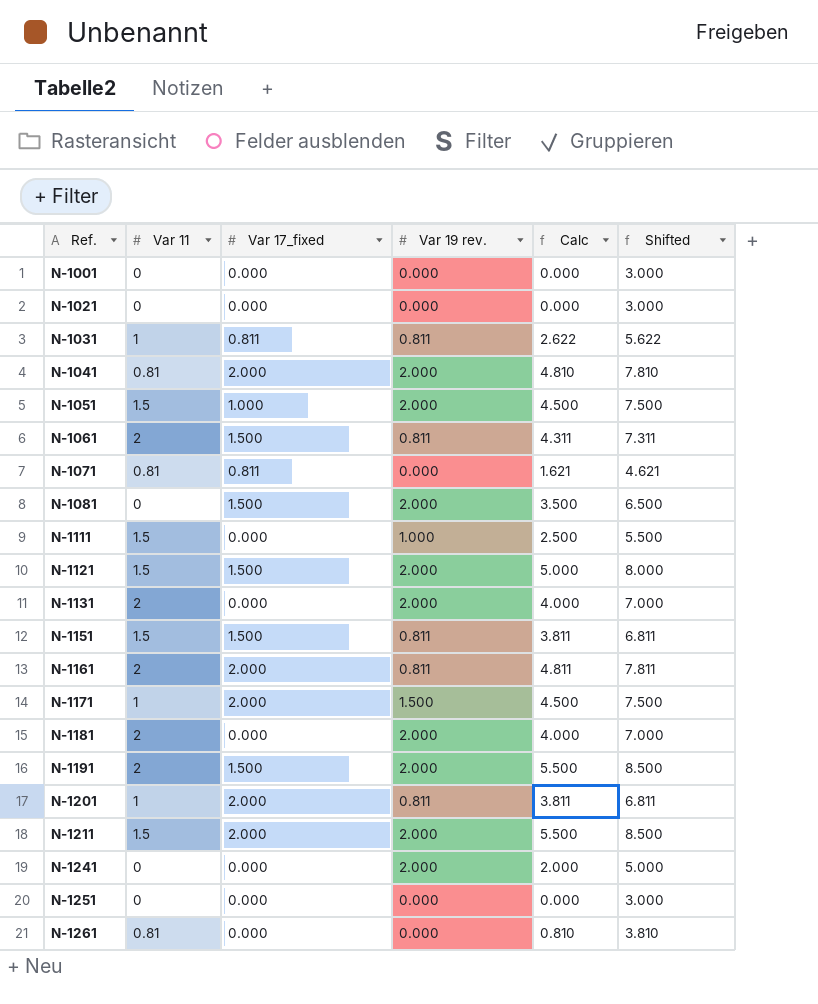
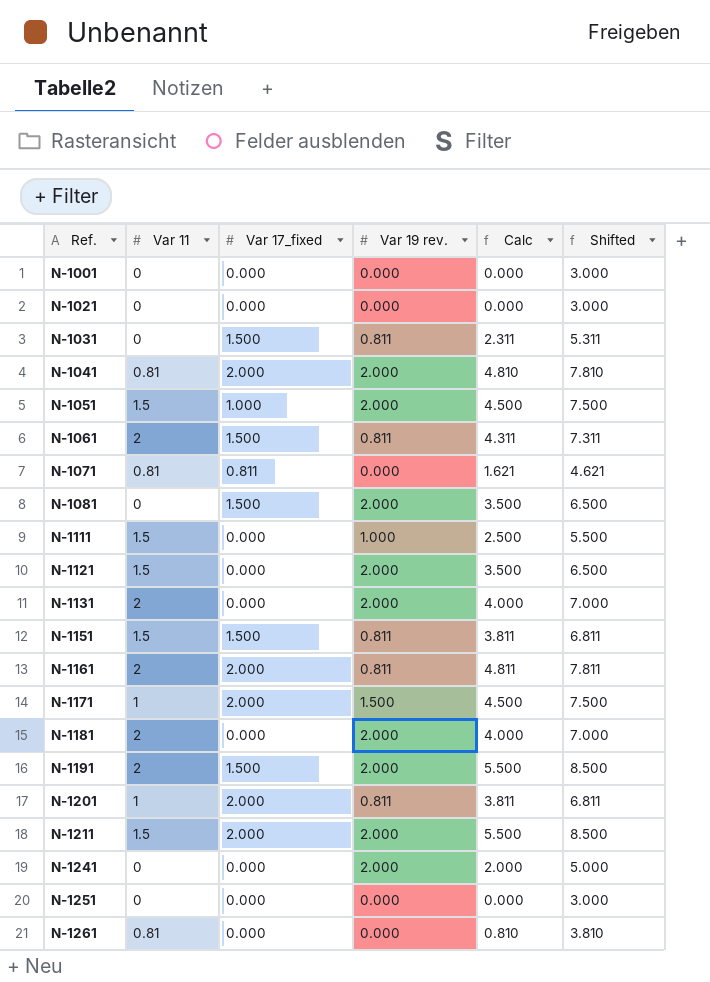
N-1031 | Var 11: 1 -> 0
N-1031 | Var 17_fixed: 0.811 -> 1.500
N-1031 | Calc: 2.622 -> 2.311
N-1031 | Shifted: 5.622 -> 5.311
N-1121 | Var 17_fixed: 1.500 -> 0.000
N-1121 | Calc: 5.000 -> 3.500
N-1121 | Shifted: 8.000 -> 6.500

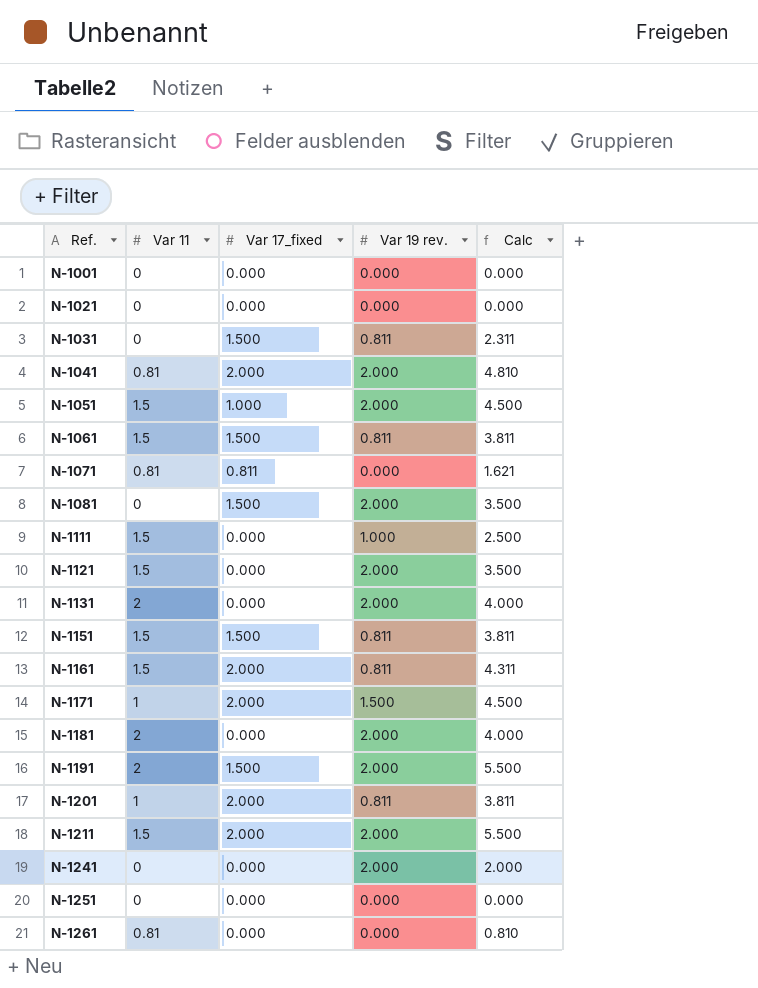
column Shifted | formula: [Calc] + 3 -> none
N-1061 | Var 11: 2 -> 1.5
N-1061 | Calc: 4.311 -> 3.811
N-1161 | Var 11: 2 -> 1.5
N-1161 | Calc: 4.811 -> 4.311

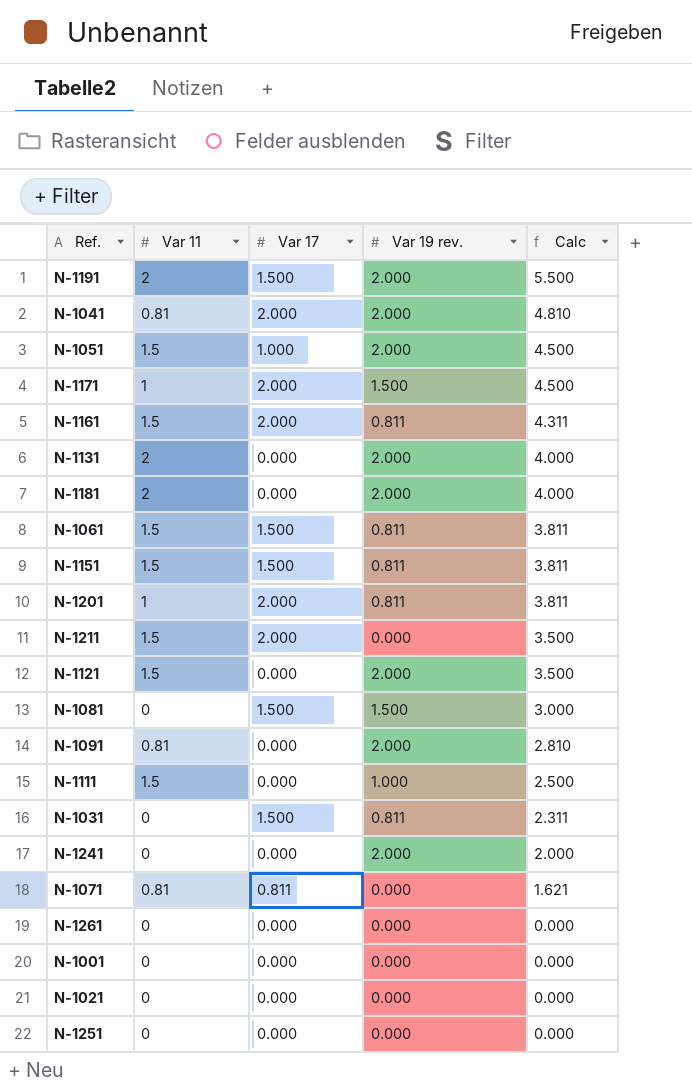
row order: Ref. ascending -> Calc descending
column name: Var 17_fixed -> Var 17
N-1211 | Var 19 rev.: 2.000 -> 0.000
N-1211 | Calc: 5.500 -> 3.500
N-1081 | Var 19 rev.: 2.000 -> 1.500
N-1081 | Calc: 3.500 -> 3.000
row N-1091: none -> 0.81 | 0.000 | 2.000 | 2.810
N-1261 | Var 11: 0.81 -> 0
N-1261 | Calc: 0.810 -> 0.000

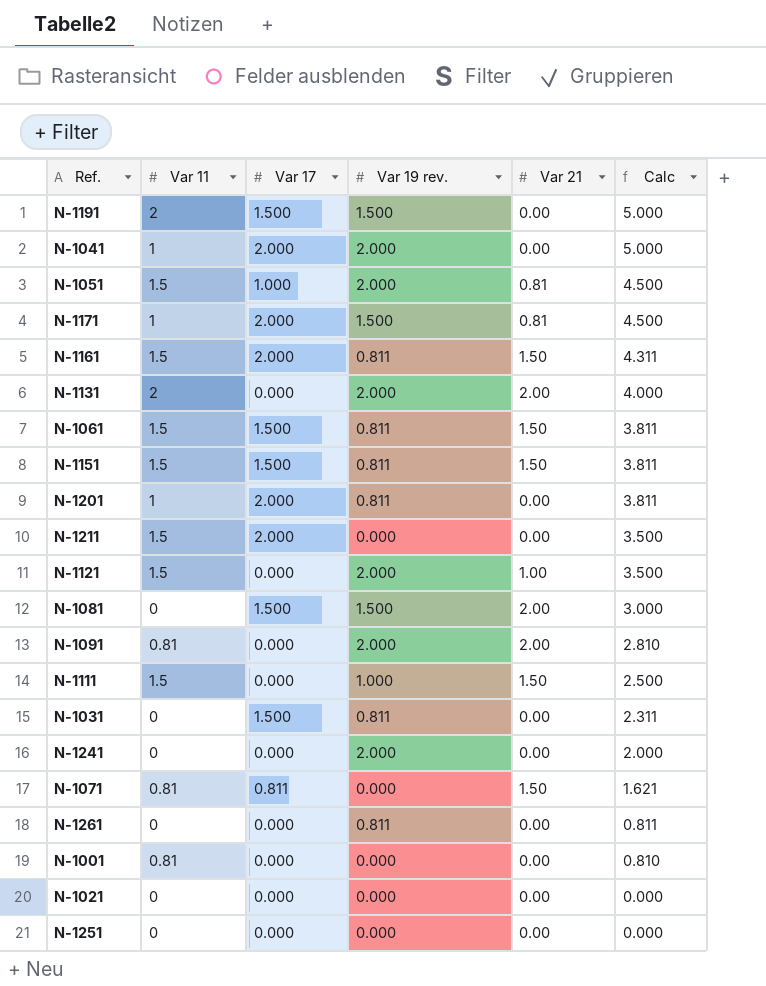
column Var 21 | position: none -> 5
row N-1181: 2 | 0.000 | 2.000 | 4.000 -> none
N-1191 | Var 19 rev.: 2.000 -> 1.500
N-1191 | Calc: 5.500 -> 5.000
N-1041 | Var 11: 0.81 -> 1
N-1041 | Calc: 4.810 -> 5.000
N-1261 | Var 19 rev.: 0.000 -> 0.811
N-1261 | Calc: 0.000 -> 0.811
N-1001 | Var 11: 0 -> 0.81
N-1001 | Calc: 0.000 -> 0.810

